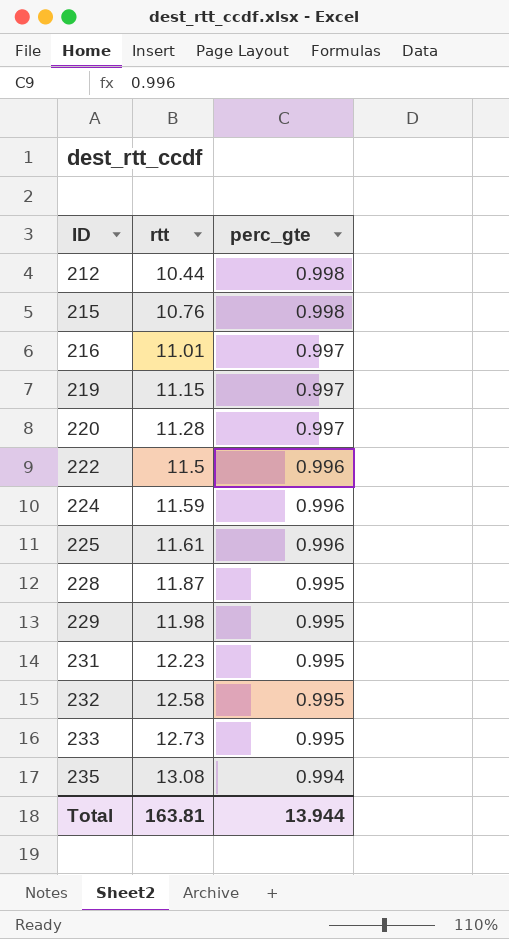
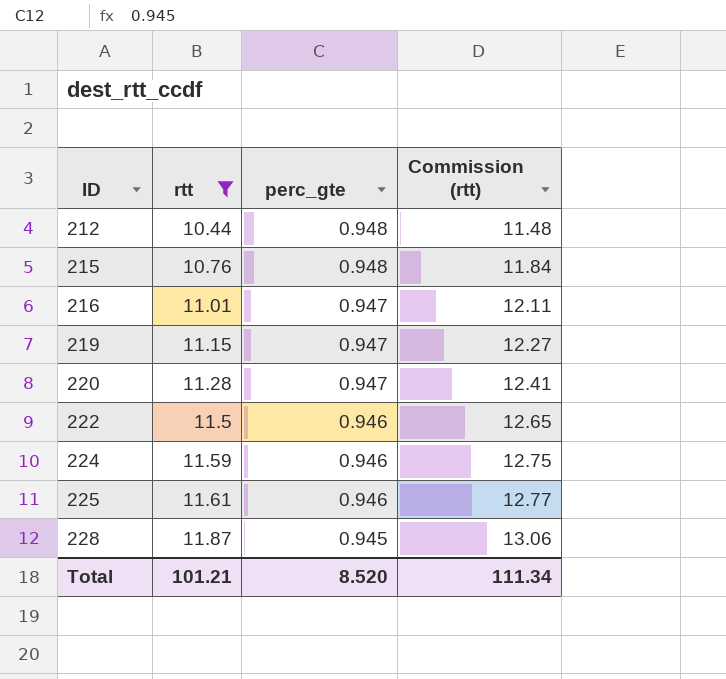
filter: none -> rtt <= 11.87
column Commission (rtt) | formula: none -> [rtt] * 1.1
212 | perc_gte: 0.998 -> 0.948
215 | perc_gte: 0.998 -> 0.948
216 | perc_gte: 0.997 -> 0.947
219 | perc_gte: 0.997 -> 0.947
220 | perc_gte: 0.997 -> 0.947
222 | perc_gte: 0.996 -> 0.946
224 | perc_gte: 0.996 -> 0.946
225 | perc_gte: 0.996 -> 0.946
228 | perc_gte: 0.995 -> 0.945
Total | rtt: 163.81 -> 101.21
Total | perc_gte: 13.944 -> 8.520

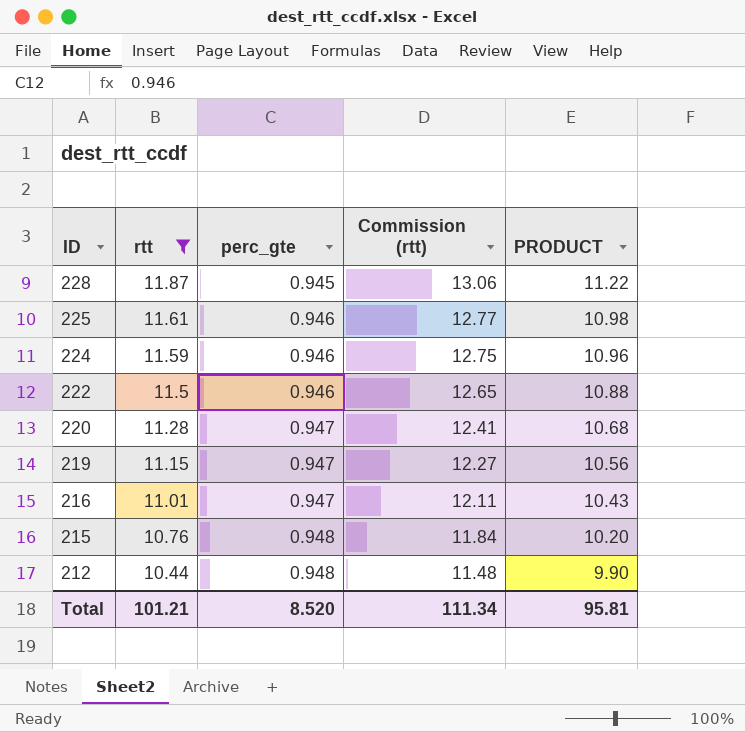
row order: ID ascending -> ID descending
column PRODUCT | formula: none -> [rtt] * [perc_gte]

